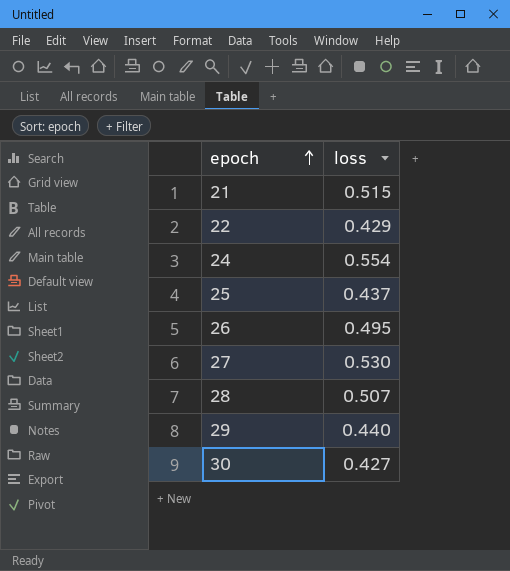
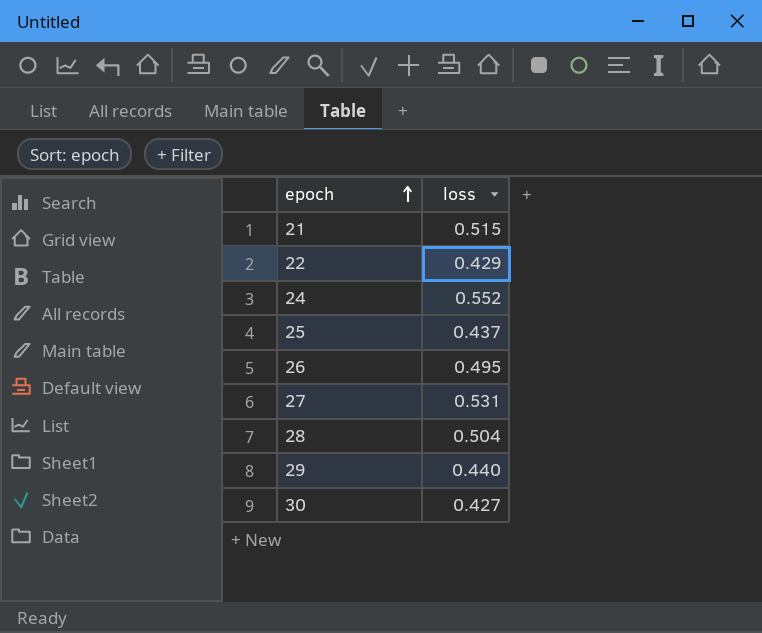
24 | loss: 0.554 -> 0.552
27 | loss: 0.530 -> 0.531
28 | loss: 0.507 -> 0.504

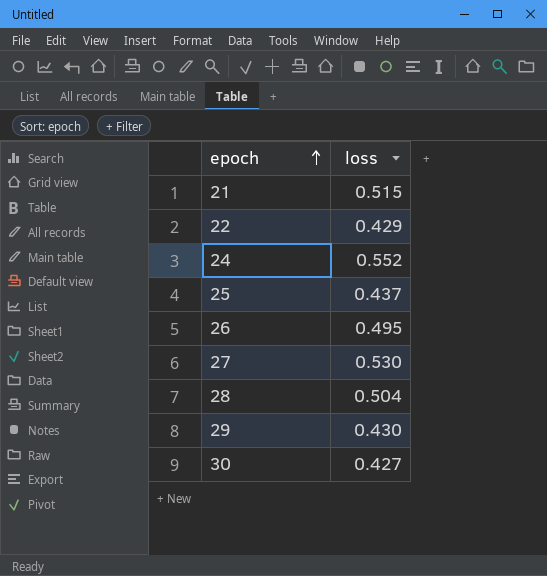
27 | loss: 0.531 -> 0.530
29 | loss: 0.440 -> 0.430

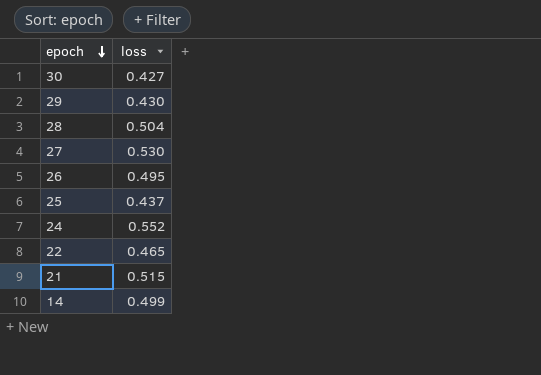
row order: epoch ascending -> epoch descending
22 | loss: 0.429 -> 0.465
row 14: none -> 0.499

